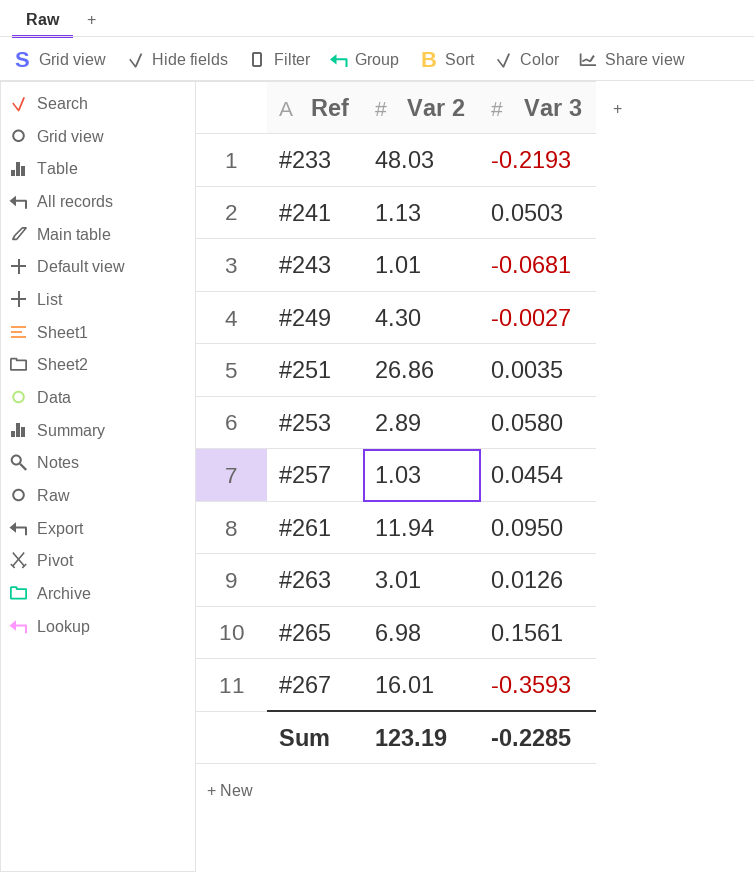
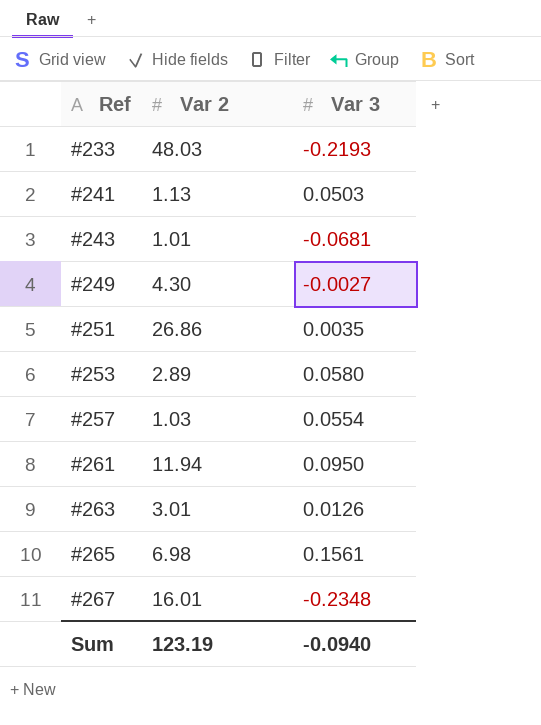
#257 | Var 3: 0.0454 -> 0.0554
#267 | Var 3: -0.3593 -> -0.2348
Sum | Var 3: -0.2285 -> -0.0940

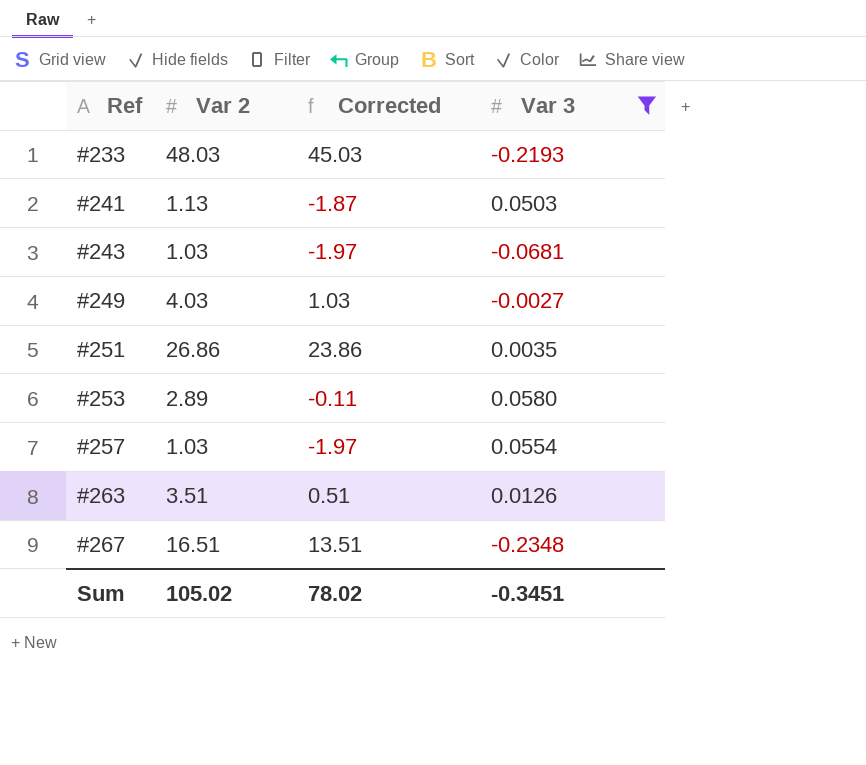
filter: none -> Var 3 <= 0.0580
column Corrected | formula: none -> [Var 2] - 3
#243 | Var 2: 1.01 -> 1.03
#249 | Var 2: 4.30 -> 4.03
#263 | Var 2: 3.01 -> 3.51
#267 | Var 2: 16.01 -> 16.51
Sum | Var 2: 123.19 -> 105.02
Sum | Var 3: -0.0940 -> -0.3451

